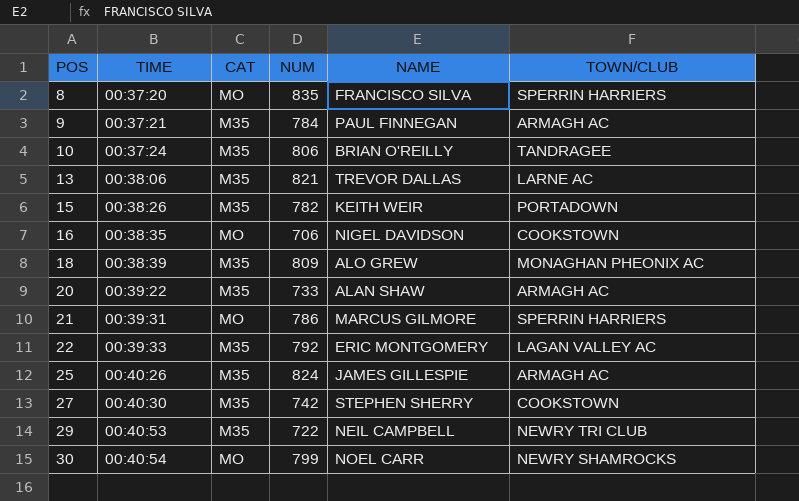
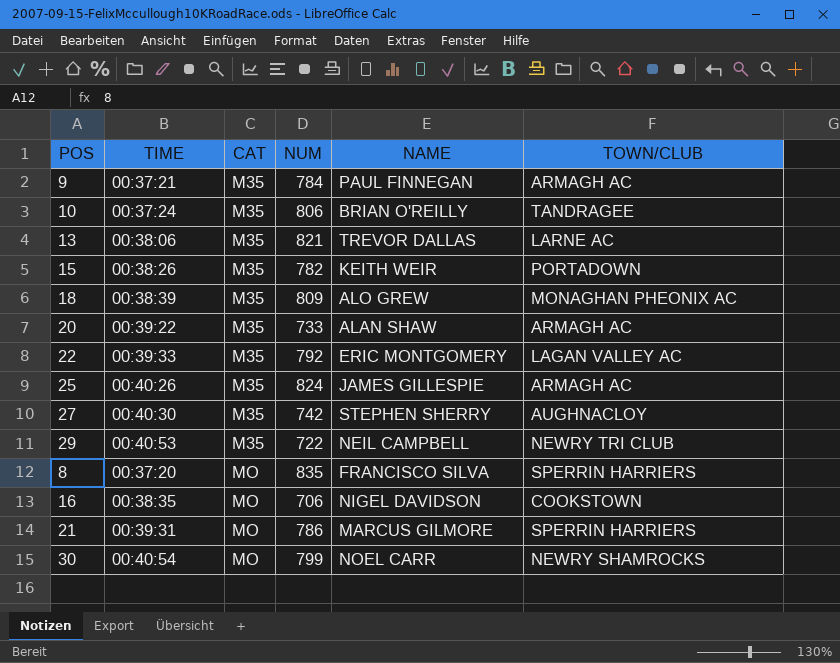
row order: POS ascending -> CAT ascending
27 | TOWN/CLUB: COOKSTOWN -> AUGHNACLOY

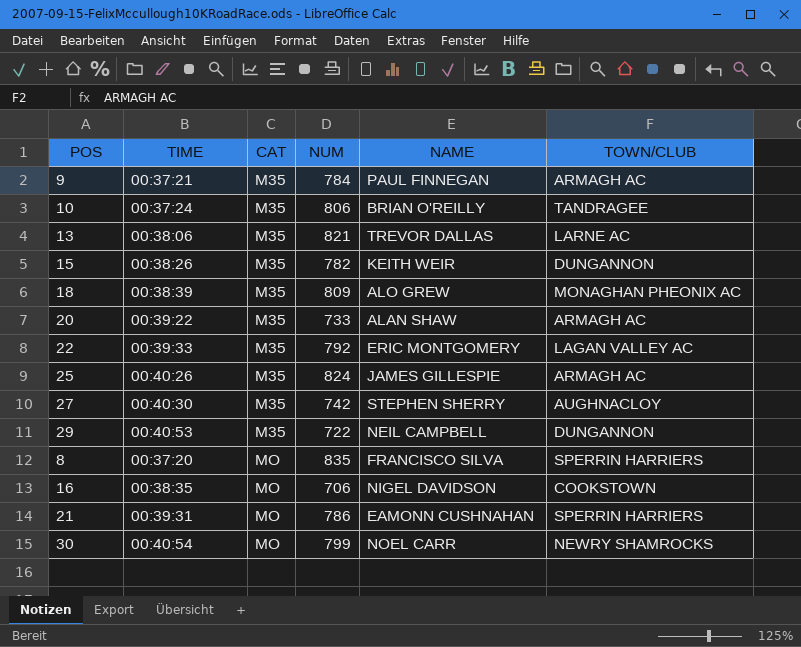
15 | TOWN/CLUB: PORTADOWN -> DUNGANNON
29 | TOWN/CLUB: NEWRY TRI CLUB -> DUNGANNON
21 | NAME: MARCUS GILMORE -> EAMONN CUSHNAHAN

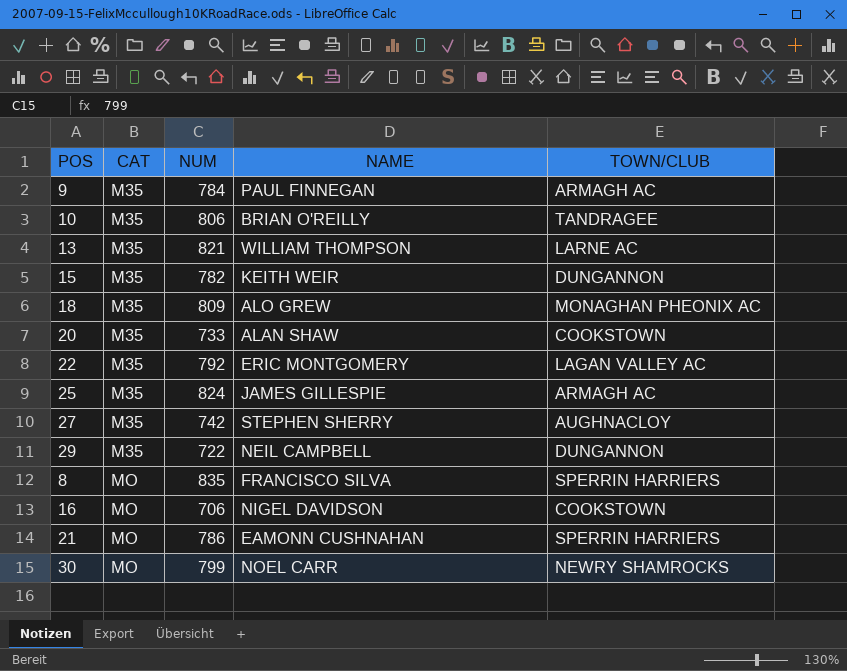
column TIME | position: 2 -> none
13 | NAME: TREVOR DALLAS -> WILLIAM THOMPSON
20 | TOWN/CLUB: ARMAGH AC -> COOKSTOWN

